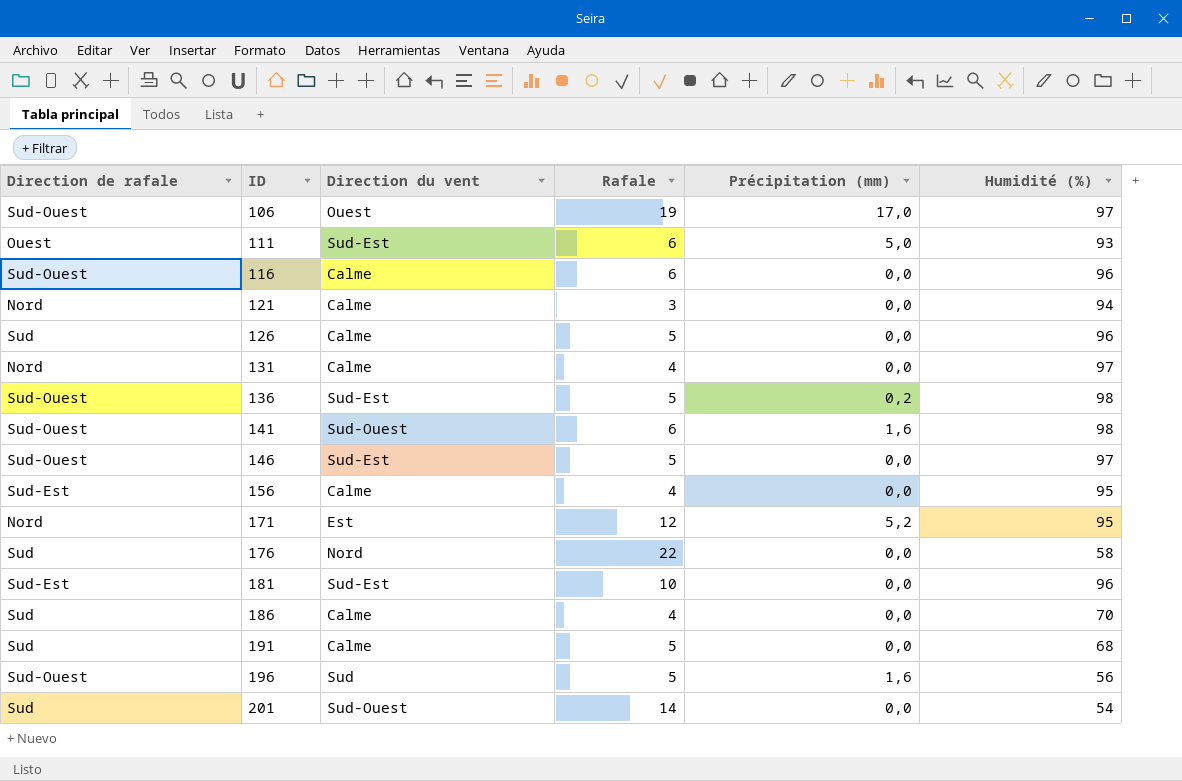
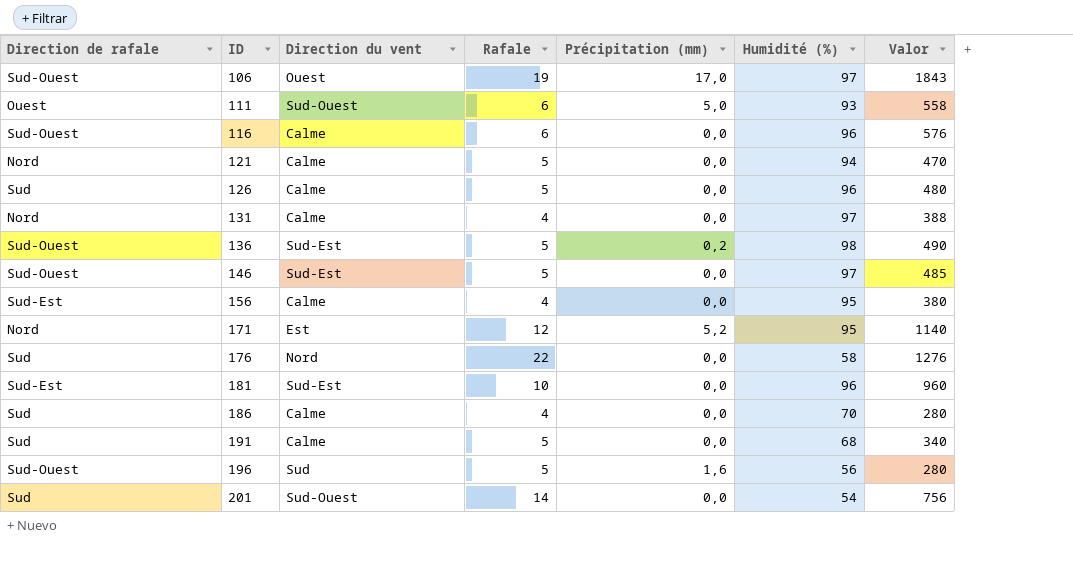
column Valor | formula: none -> [Rafale] * [Humidité (%)]
row 141: Sud-Ouest | Sud-Ouest | 6 | 1,6 | 98 -> none
111 | Direction du vent: Sud-Est -> Sud-Ouest
121 | Rafale: 3 -> 5

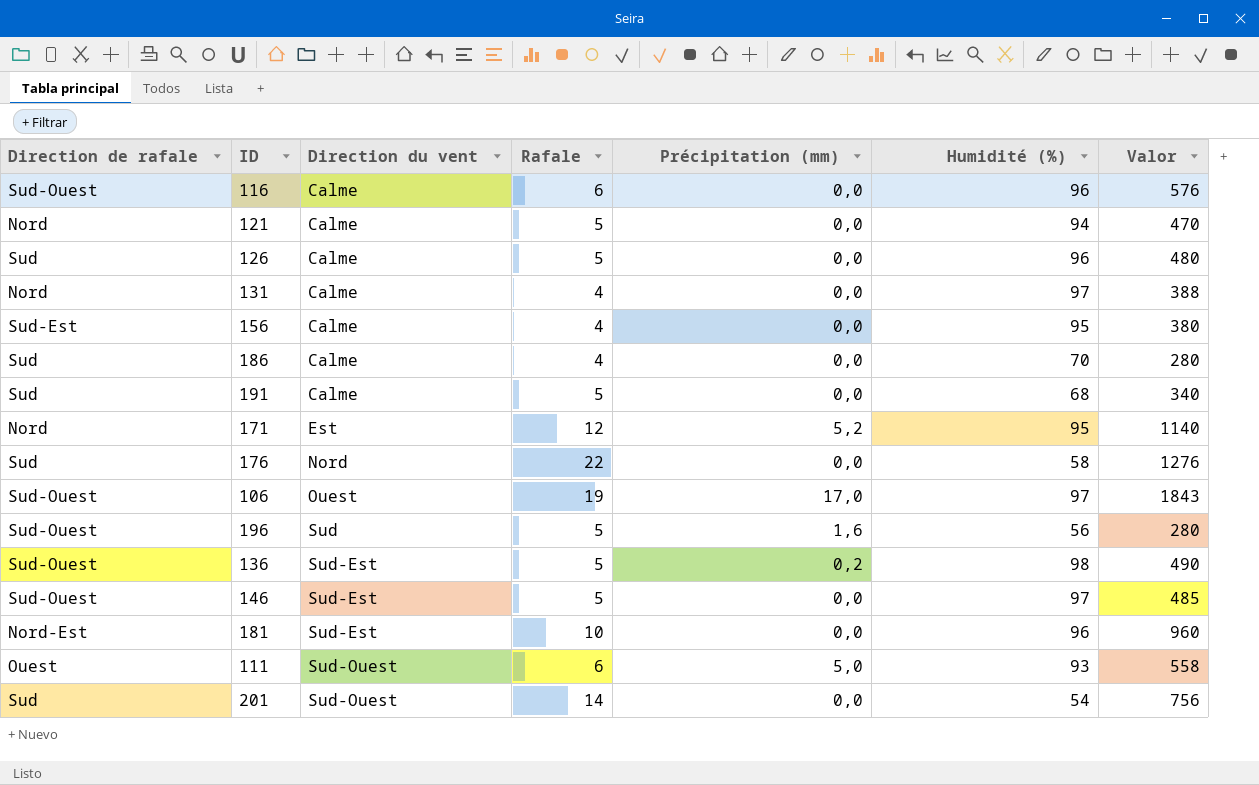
row order: ID ascending -> Direction du vent ascending
181 | Direction de rafale: Sud-Est -> Nord-Est

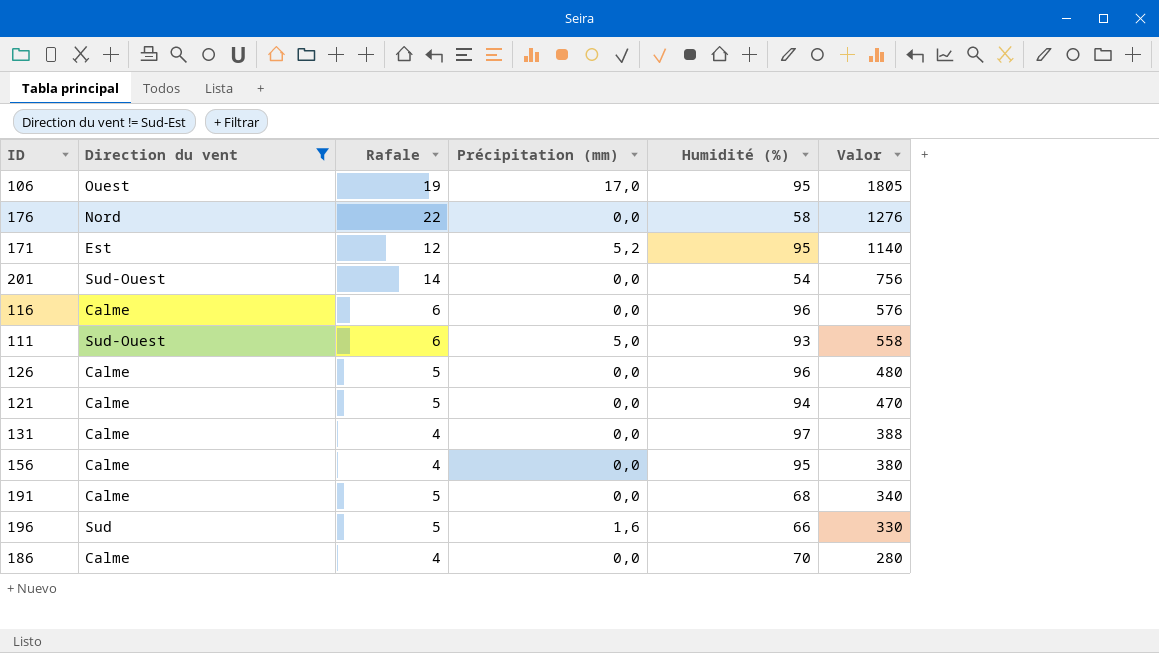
filter: none -> Direction du vent != Sud-Est
row order: Direction du vent ascending -> Valor descending
column Direction de rafale | position: 1 -> none
106 | Humidité (%): 97 -> 95
106 | Valor: 1843 -> 1805
196 | Humidité (%): 56 -> 66
196 | Valor: 280 -> 330

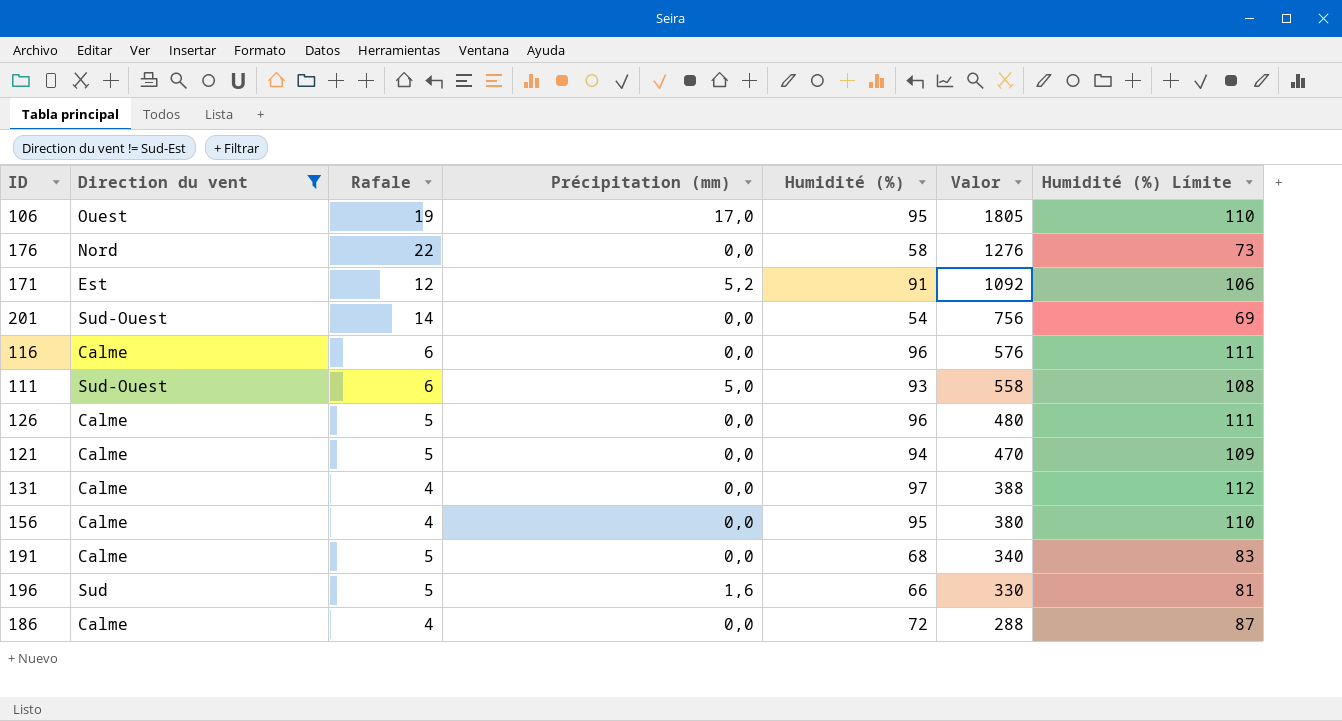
column Humidité (%) Límite | formula: none -> [Humidité (%)] + 15
171 | Humidité (%): 95 -> 91
171 | Valor: 1140 -> 1092
186 | Humidité (%): 70 -> 72
186 | Valor: 280 -> 288

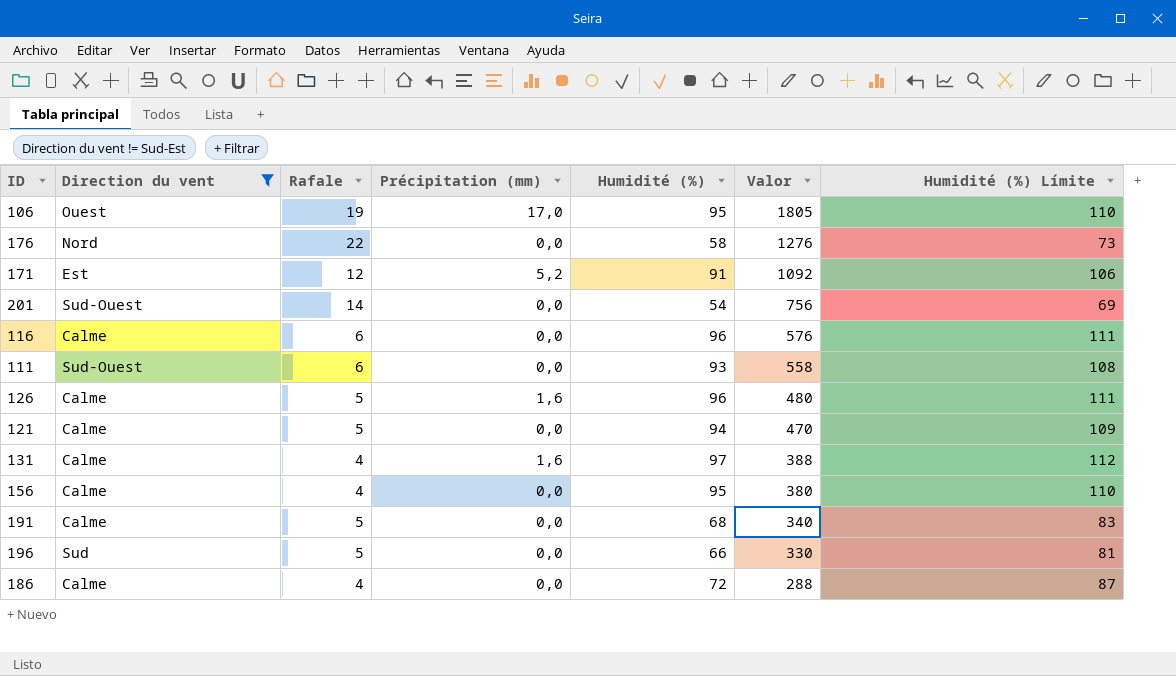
111 | Précipitation (mm): 5,0 -> 0,0
126 | Précipitation (mm): 0,0 -> 1,6
131 | Précipitation (mm): 0,0 -> 1,6
196 | Précipitation (mm): 1,6 -> 0,0

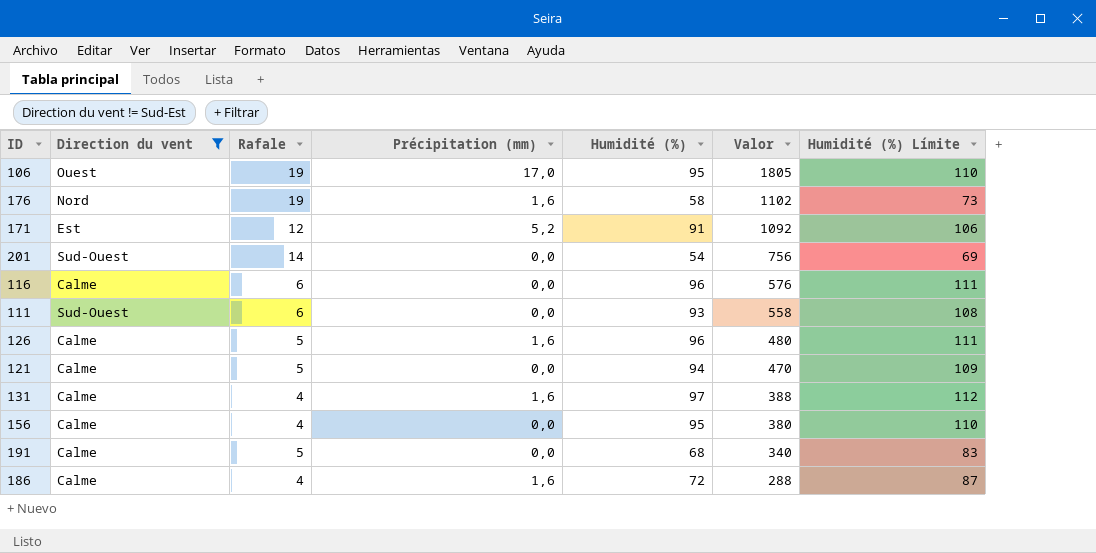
row 196: Sud | 5 | 0,0 | 66 | 330 | 81 -> none
176 | Rafale: 22 -> 19
176 | Précipitation (mm): 0,0 -> 1,6
176 | Valor: 1276 -> 1102
186 | Précipitation (mm): 0,0 -> 1,6

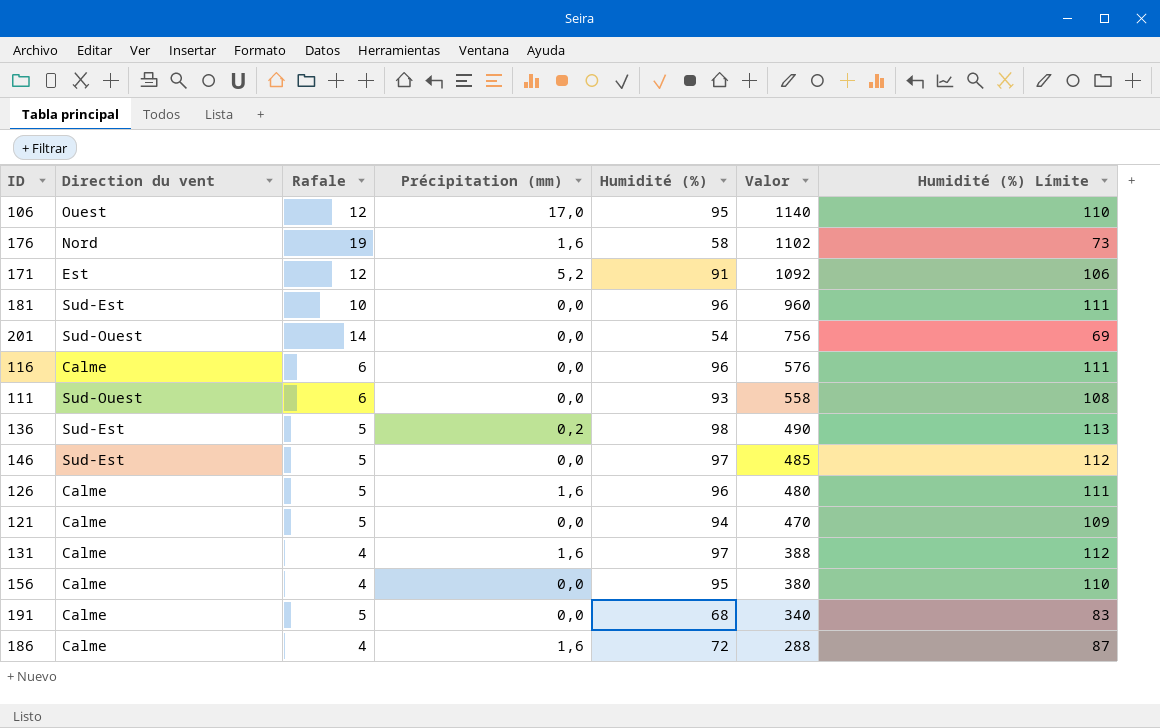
filter: Direction du vent != Sud-Est -> none
106 | Rafale: 19 -> 12
106 | Valor: 1805 -> 1140

